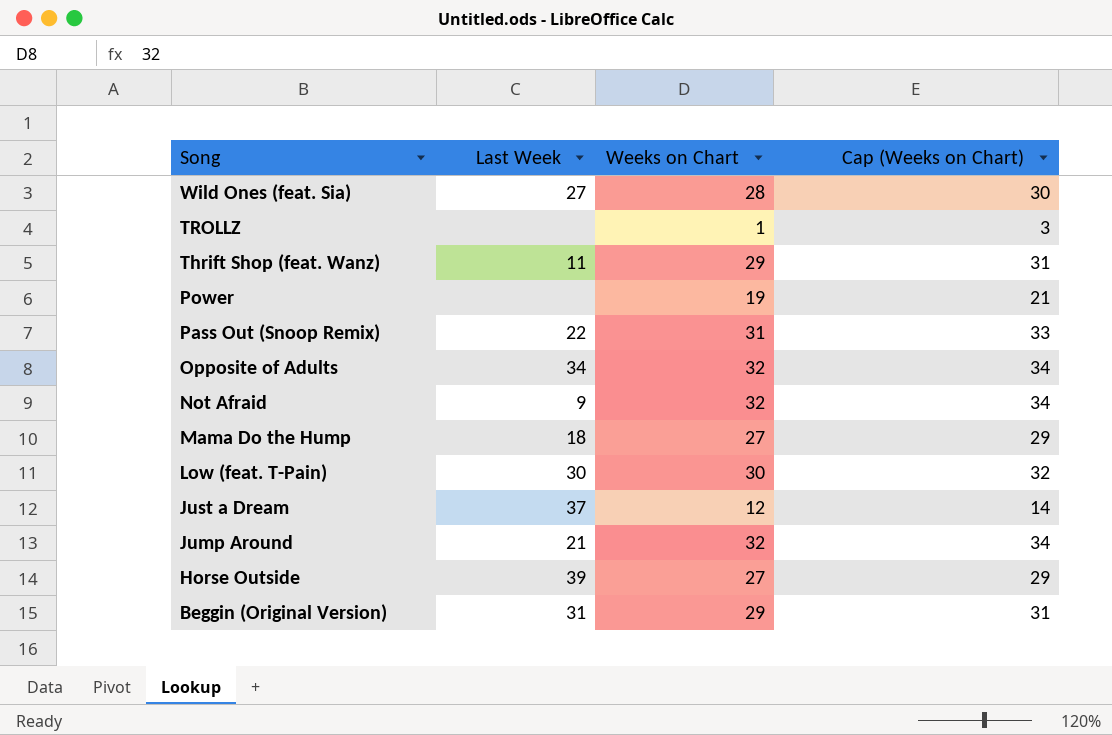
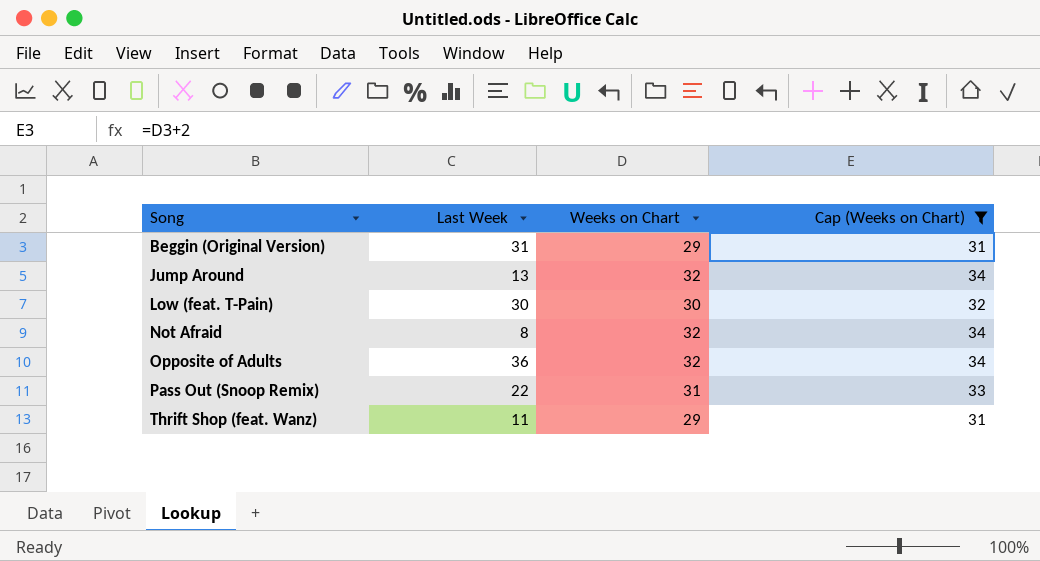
filter: none -> Cap (Weeks on Chart) >= 31
row order: Song descending -> Song ascending
Jump Around | Last Week: 21 -> 13
Not Afraid | Last Week: 9 -> 8
Opposite of Adults | Last Week: 34 -> 36

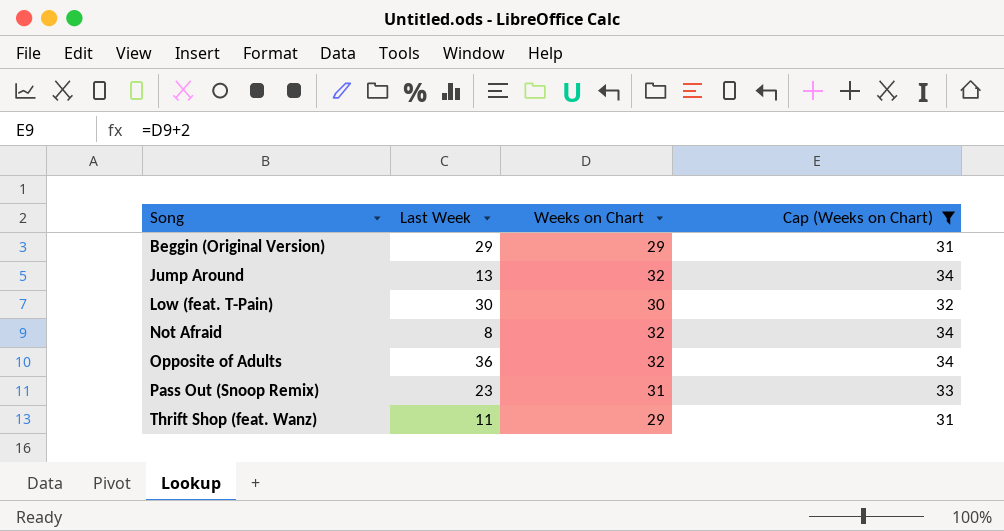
Beggin (Original Version) | Last Week: 31 -> 29
Pass Out (Snoop Remix) | Last Week: 22 -> 23

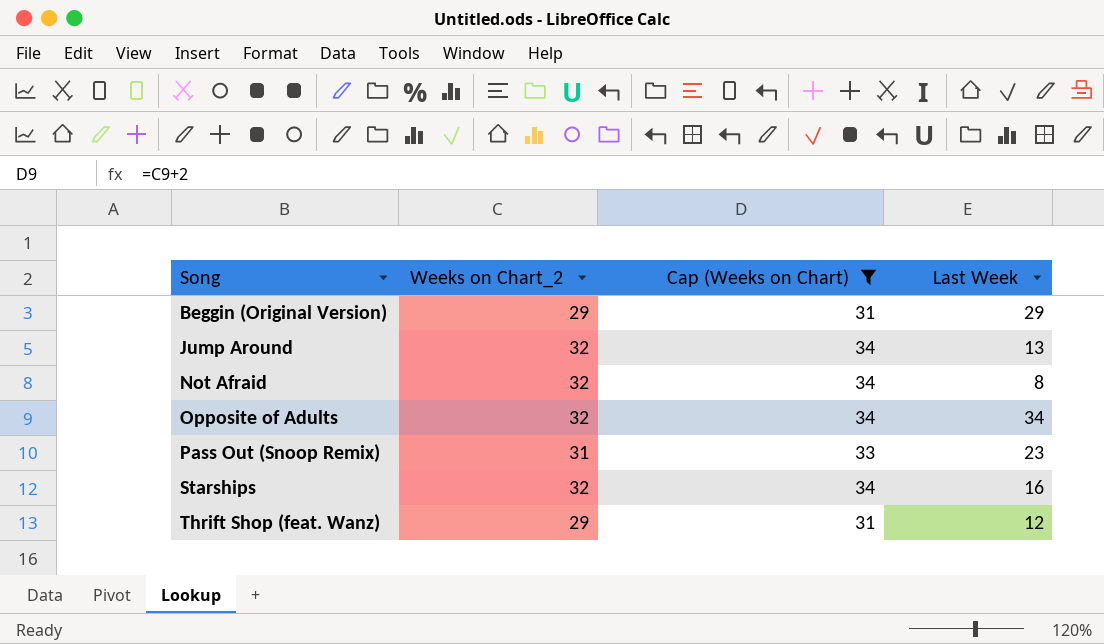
column name: Weeks on Chart -> Weeks on Chart_2
column Last Week | position: 2 -> 4
row Low (feat. T-Pain): 30 | 30 | 32 -> none
Opposite of Adults | Last Week: 36 -> 34
row Starships: none -> 32 | 34 | 16
Thrift Shop (feat. Wanz) | Last Week: 11 -> 12

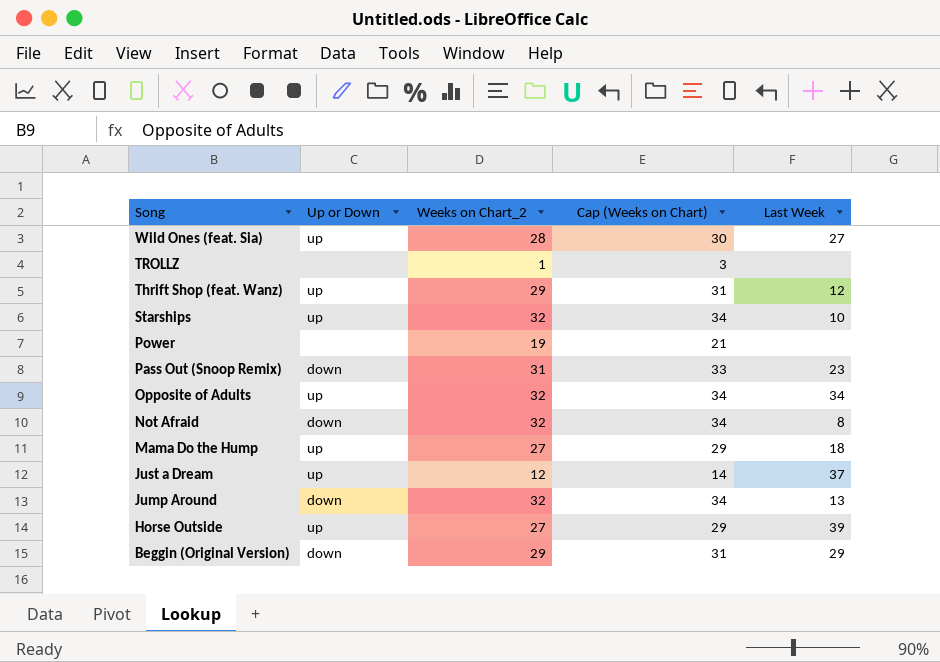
filter: Cap (Weeks on Chart) >= 31 -> none
row order: Song ascending -> Song descending
column Up or Down | position: none -> 2
Starships | Last Week: 16 -> 10

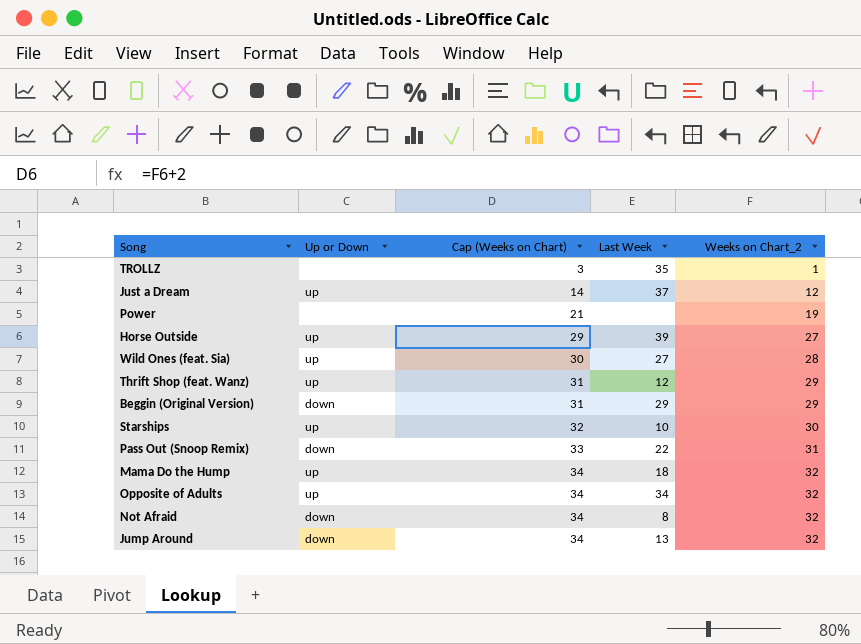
row order: Song descending -> Cap (Weeks on Chart) ascending
column Weeks on Chart_2 | position: 3 -> 5
TROLLZ | Last Week: none -> 35
Starships | Cap (Weeks on Chart): 34 -> 32
Starships | Weeks on Chart_2: 32 -> 30
Pass Out (Snoop Remix) | Last Week: 23 -> 22
Mama Do the Hump | Cap (Weeks on Chart): 29 -> 34
Mama Do the Hump | Weeks on Chart_2: 27 -> 32

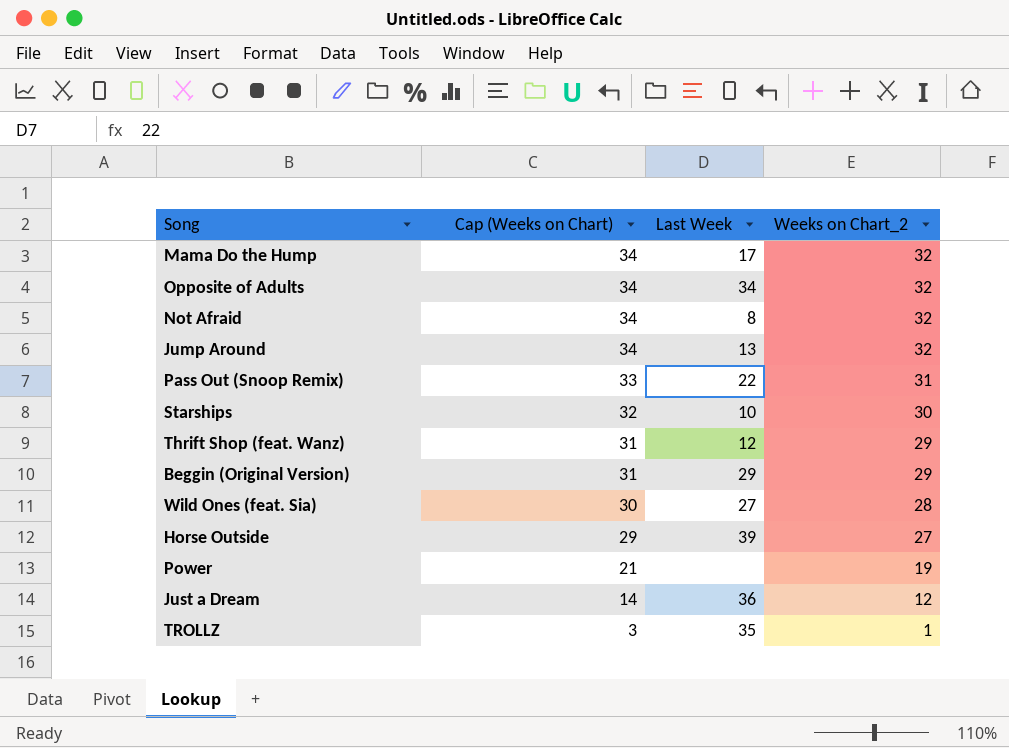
row order: Cap (Weeks on Chart) ascending -> Cap (Weeks on Chart) descending
column Up or Down | position: 2 -> none
Mama Do the Hump | Last Week: 18 -> 17
Just a Dream | Last Week: 37 -> 36

